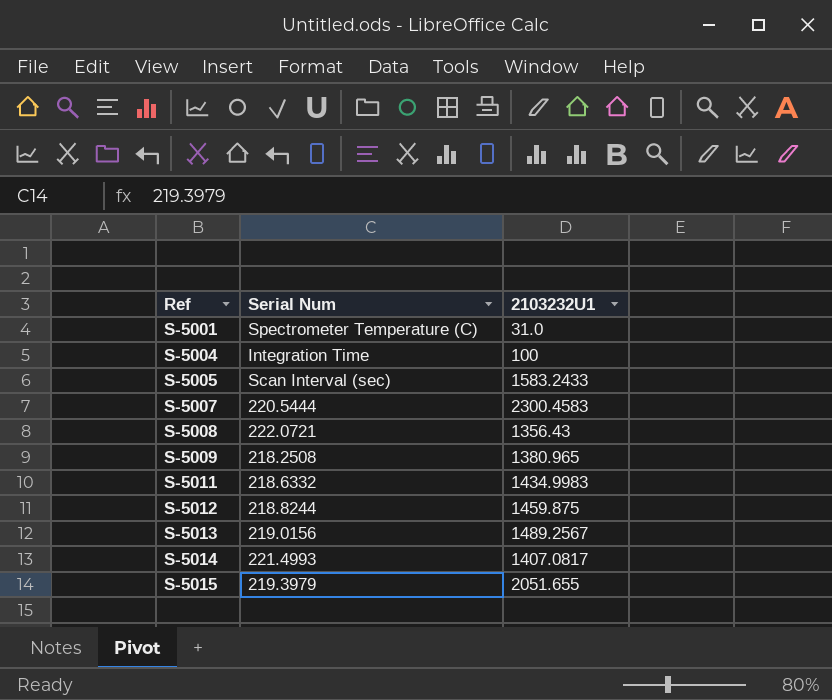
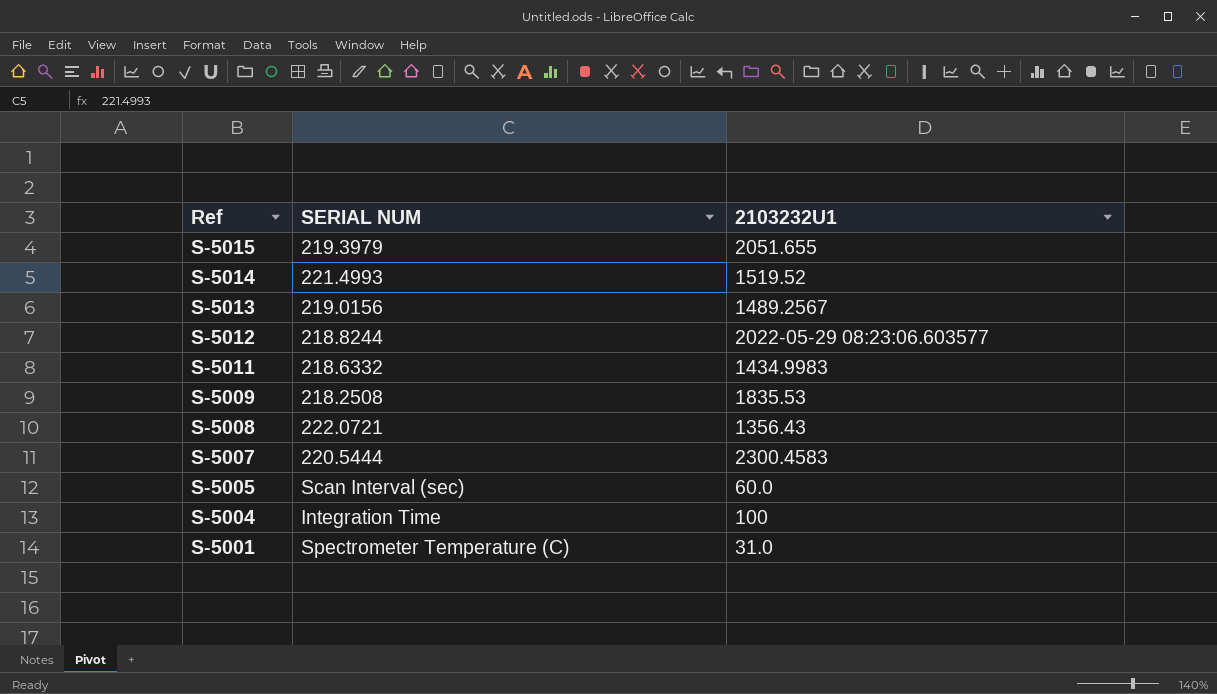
row order: Ref ascending -> Ref descending
column name: Serial Num -> SERIAL NUM
S-5014 | 2103232U1: 1407.0817 -> 1519.52
S-5012 | 2103232U1: 1459.875 -> 2022-05-29 08:23:06.603577
S-5009 | 2103232U1: 1380.965 -> 1835.53
S-5005 | 2103232U1: 1583.2433 -> 60.0

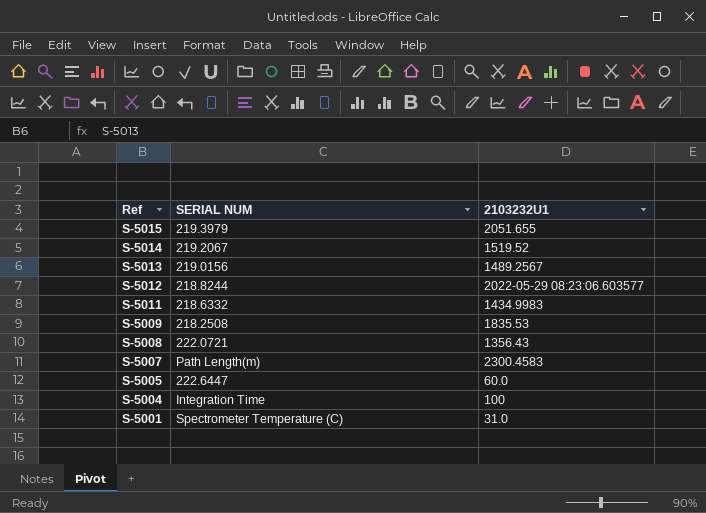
S-5014 | SERIAL NUM: 221.4993 -> 219.2067
S-5007 | SERIAL NUM: 220.5444 -> Path Length(m)
S-5005 | SERIAL NUM: Scan Interval (sec) -> 222.6447

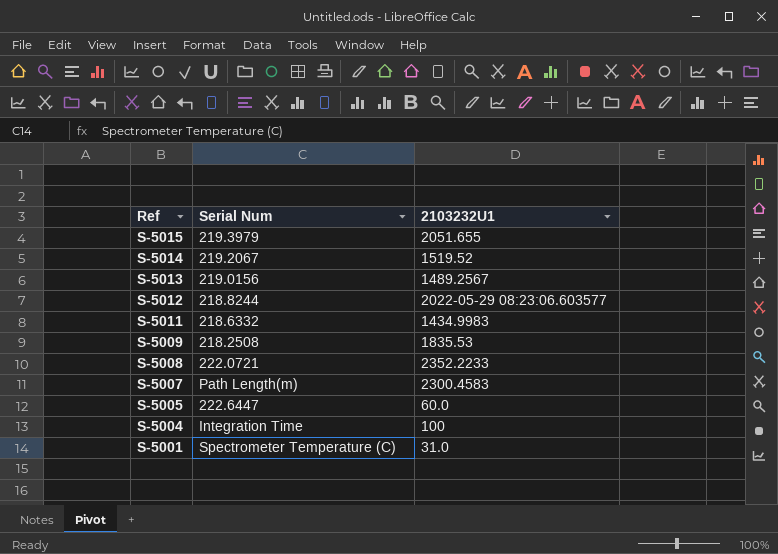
column name: SERIAL NUM -> Serial Num
S-5008 | 2103232U1: 1356.43 -> 2352.2233

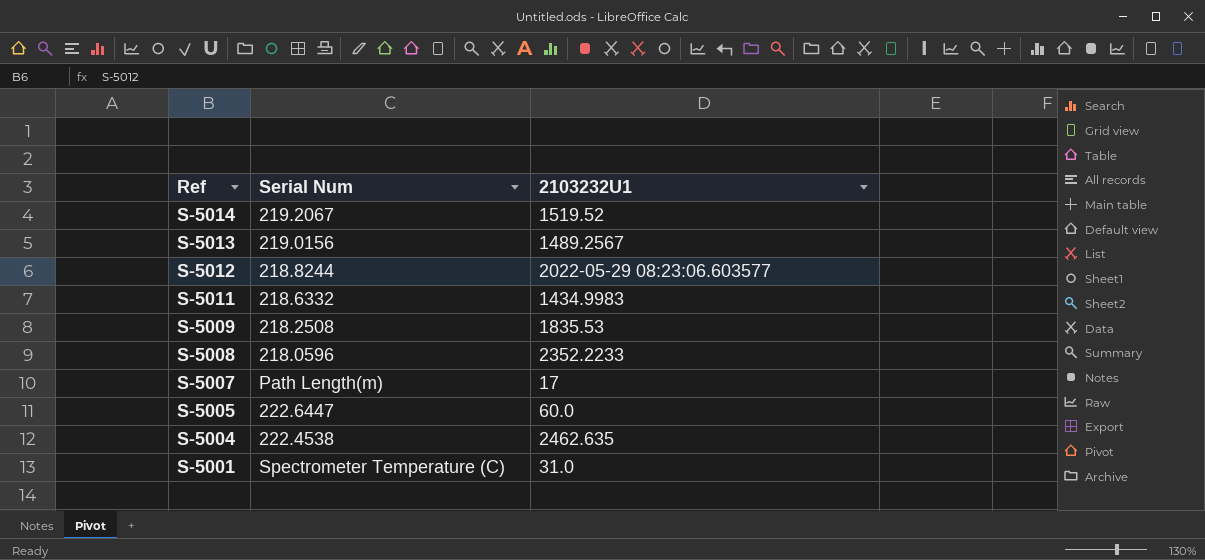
row S-5015: 219.3979 | 2051.655 -> none
S-5008 | Serial Num: 222.0721 -> 218.0596
S-5007 | 2103232U1: 2300.4583 -> 17
S-5004 | Serial Num: Integration Time -> 222.4538
S-5004 | 2103232U1: 100 -> 2462.635

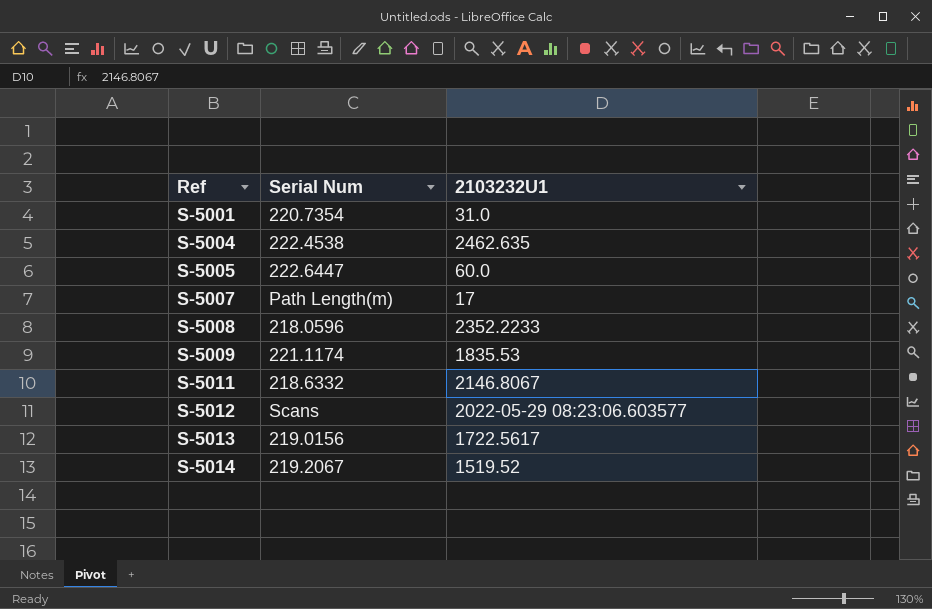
row order: Ref descending -> Ref ascending
S-5001 | Serial Num: Spectrometer Temperature (C) -> 220.7354
S-5009 | Serial Num: 218.2508 -> 221.1174
S-5011 | 2103232U1: 1434.9983 -> 2146.8067
S-5012 | Serial Num: 218.8244 -> Scans
S-5013 | 2103232U1: 1489.2567 -> 1722.5617

